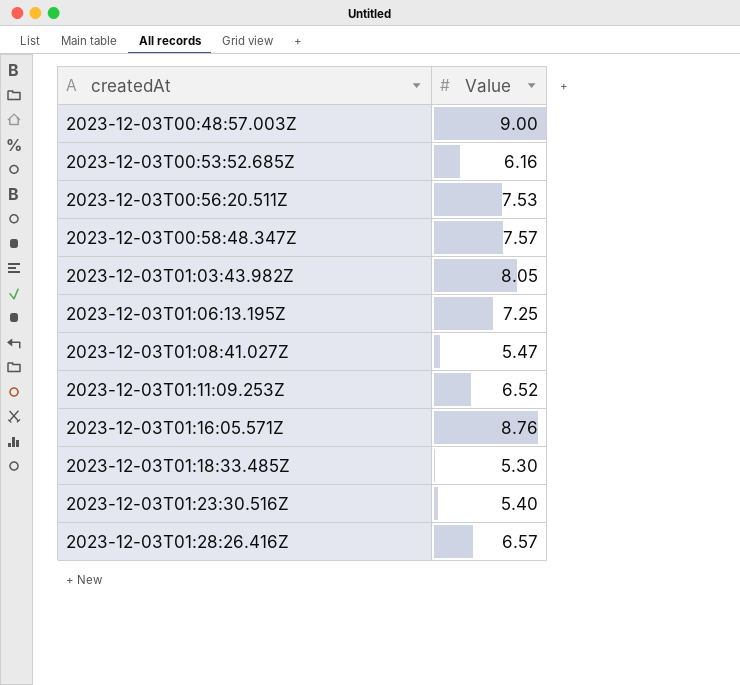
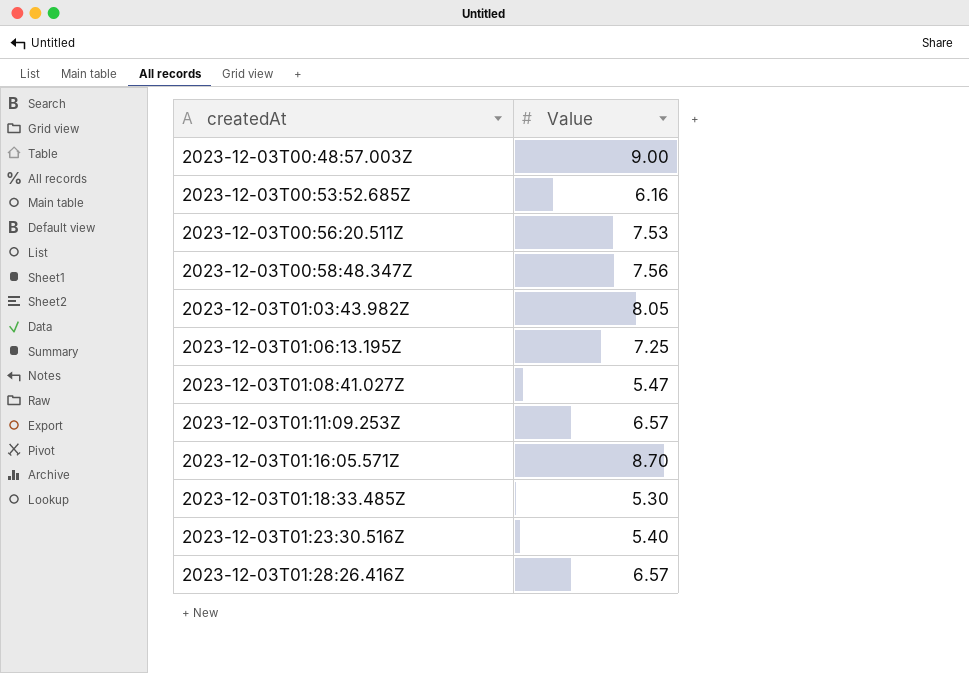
2023-12-03T00:58:48.347Z | Value: 7.57 -> 7.56
2023-12-03T01:11:09.253Z | Value: 6.52 -> 6.57
2023-12-03T01:16:05.571Z | Value: 8.76 -> 8.70

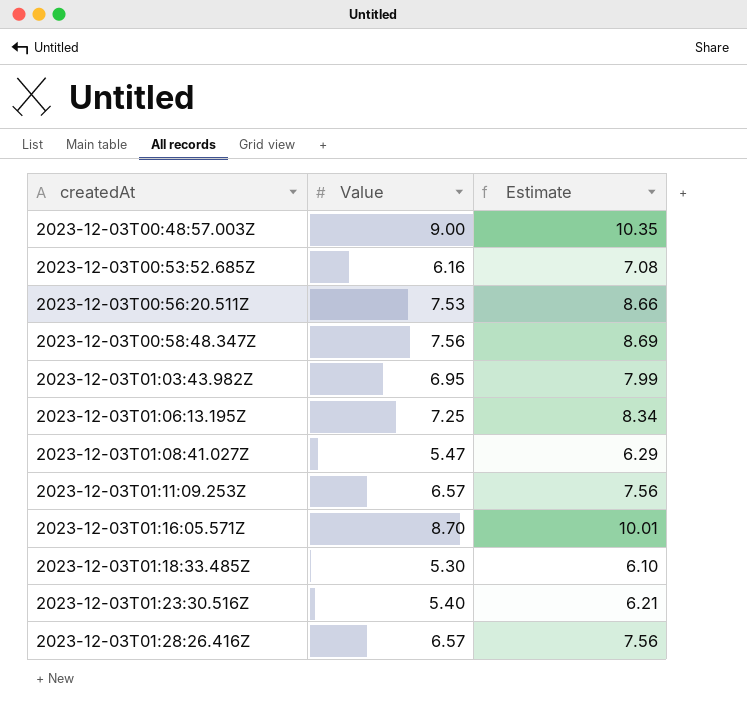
column Estimate | formula: none -> [Value] * 1.15
2023-12-03T01:03:43.982Z | Value: 8.05 -> 6.95

